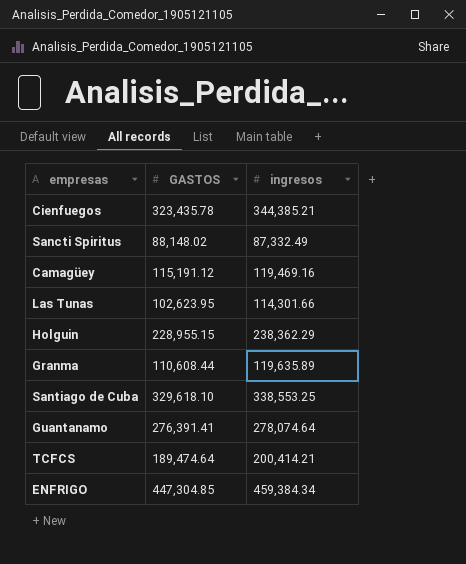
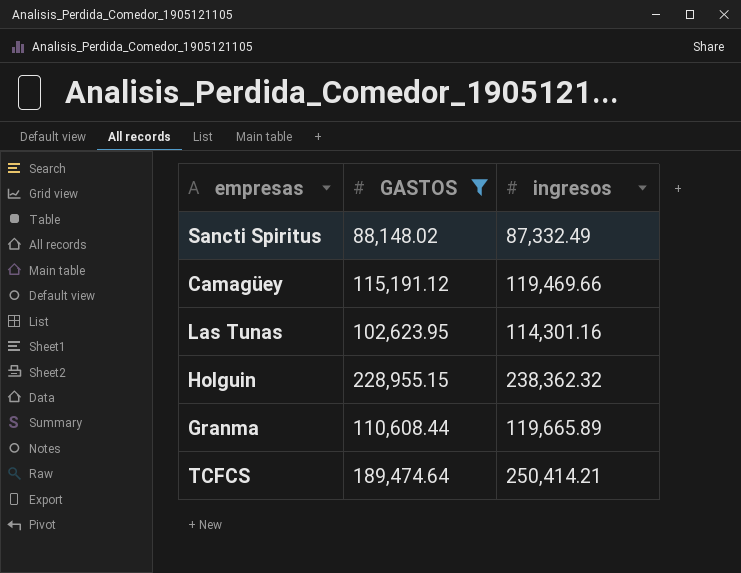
filter: none -> GASTOS <= 228,955.15
Camagüey | ingresos: 119,469.16 -> 119,469.66
Las Tunas | ingresos: 114,301.66 -> 114,301.16
Holguin | ingresos: 238,362.29 -> 238,362.32
Granma | ingresos: 119,635.89 -> 119,665.89
TCFCS | ingresos: 200,414.21 -> 250,414.21

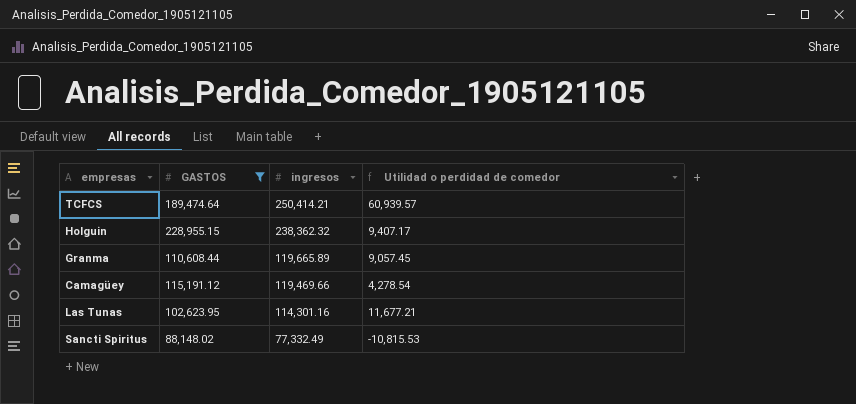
row order: none -> ingresos descending
column Utilidad o perdidad de comedor | formula: none -> [ingresos] - [GASTOS]
Sancti Spiritus | ingresos: 87,332.49 -> 77,332.49

